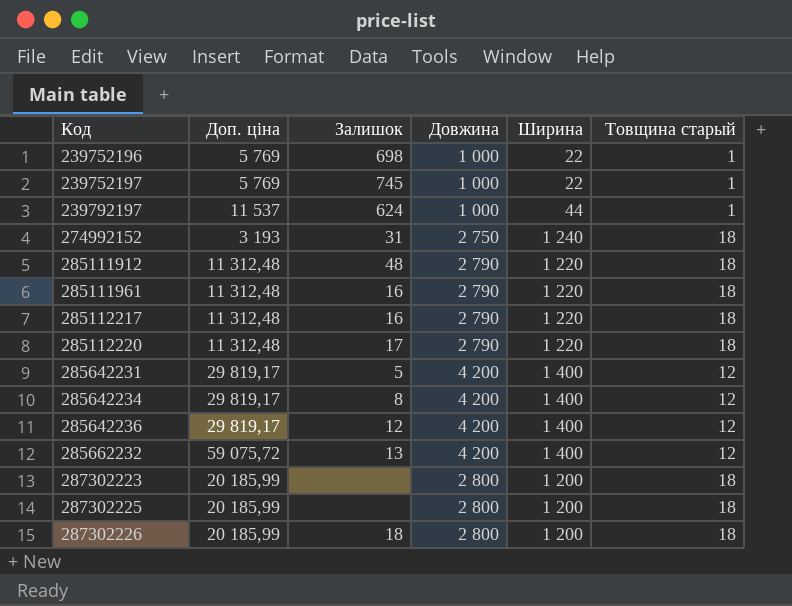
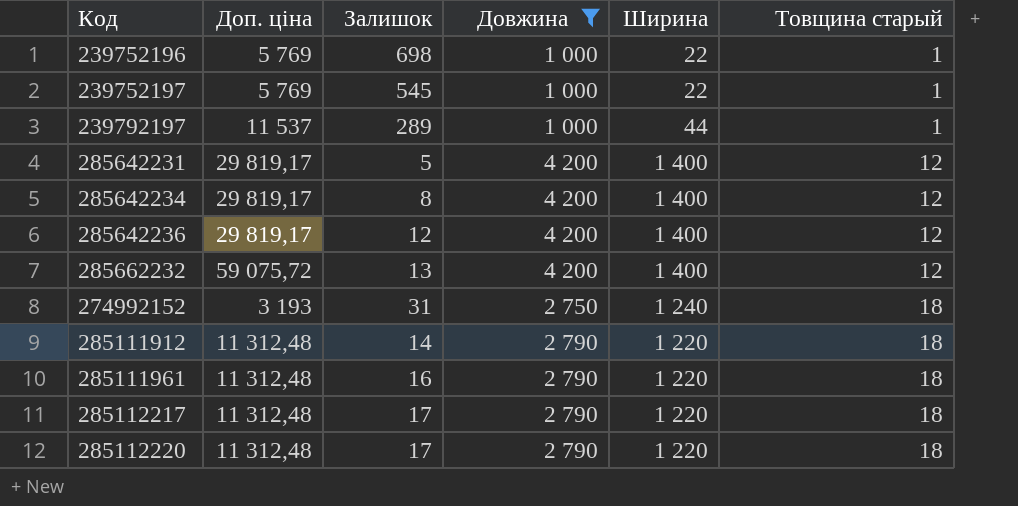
filter: none -> Довжина != 2 800
row order: Код ascending -> Товщина старый ascending
239752197 | Залишок: 745 -> 545
239792197 | Залишок: 624 -> 289
285111912 | Залишок: 48 -> 14
285112217 | Залишок: 16 -> 17

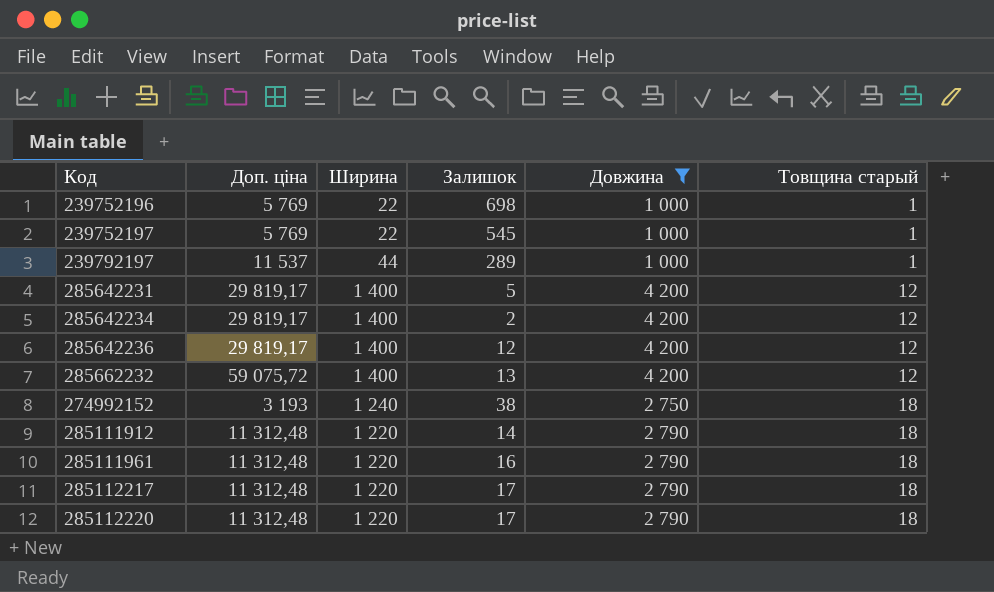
column Ширина | position: 5 -> 3
285642234 | Залишок: 8 -> 2
274992152 | Залишок: 31 -> 38

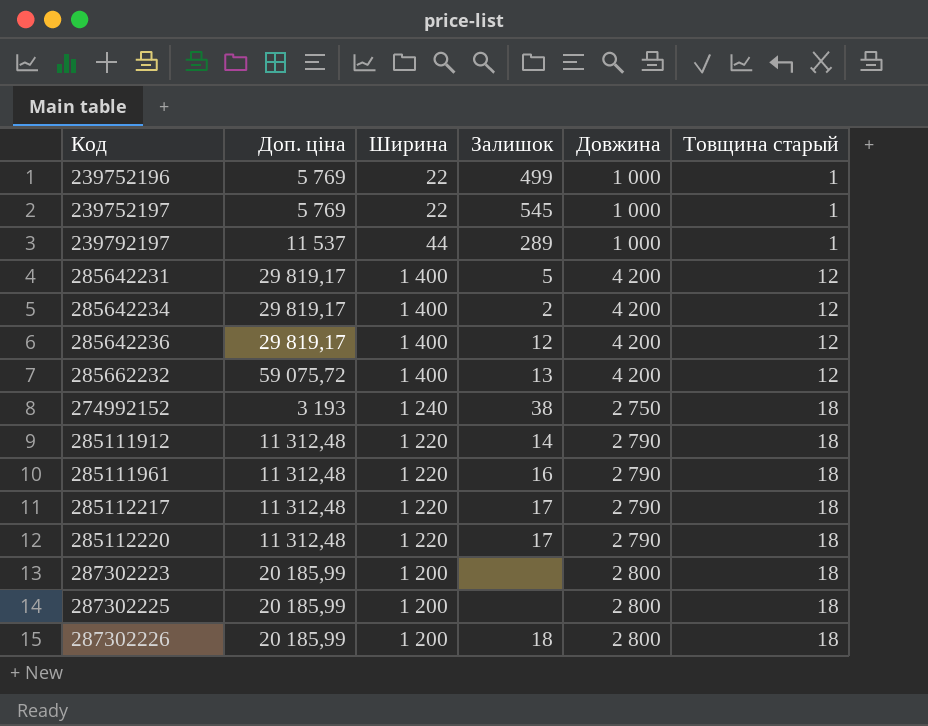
filter: Довжина != 2 800 -> none
239752196 | Залишок: 698 -> 499

